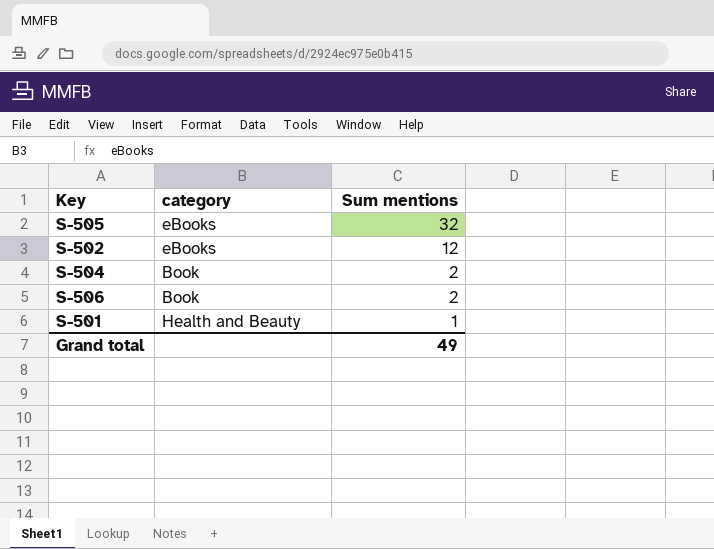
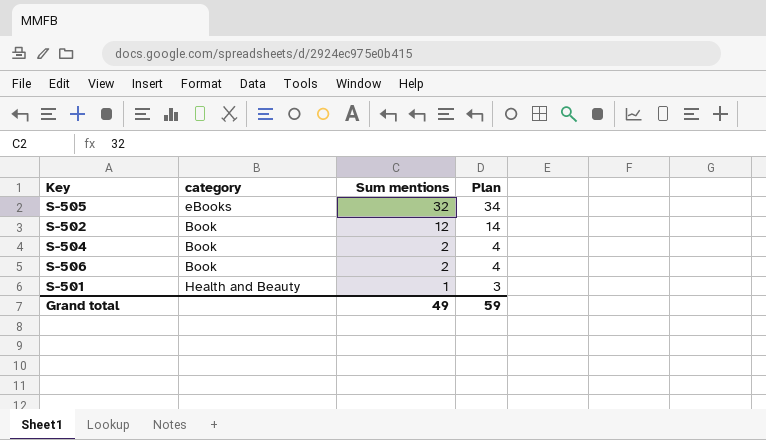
column Plan | formula: none -> [Sum mentions] + 2
S-502 | category: eBooks -> Book

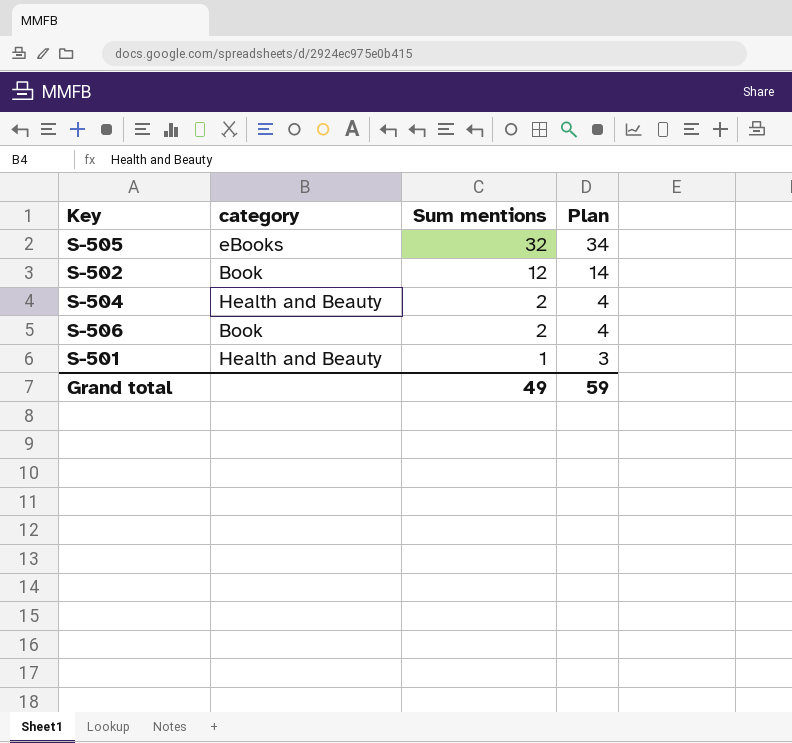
S-504 | category: Book -> Health and Beauty

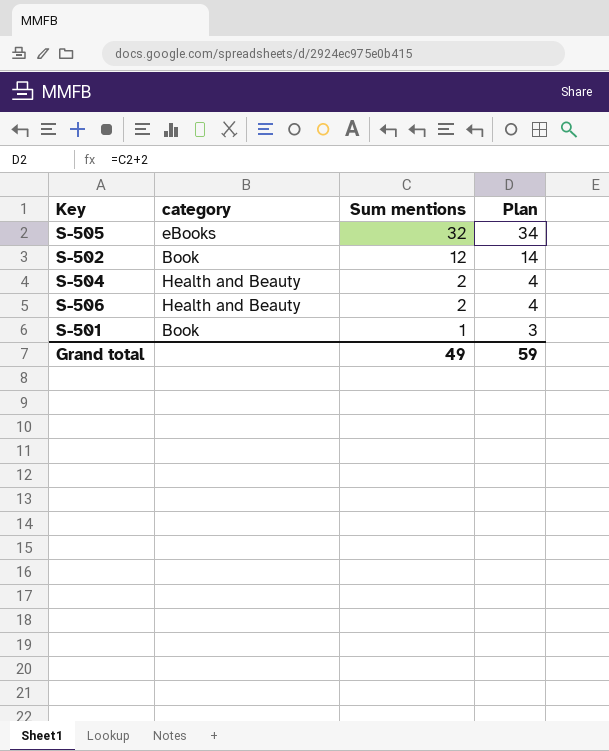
S-506 | category: Book -> Health and Beauty
S-501 | category: Health and Beauty -> Book

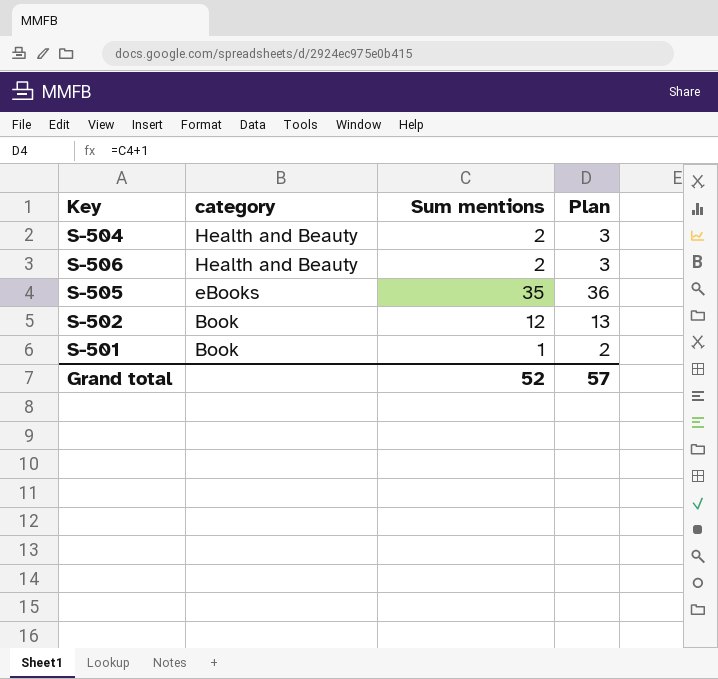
row order: Sum mentions descending -> category descending
column Plan | formula: [Sum mentions] + 2 -> [Sum mentions] + 1
S-505 | Sum mentions: 32 -> 35
Grand total | Sum mentions: 49 -> 52
Grand total | Plan: 59 -> 57

